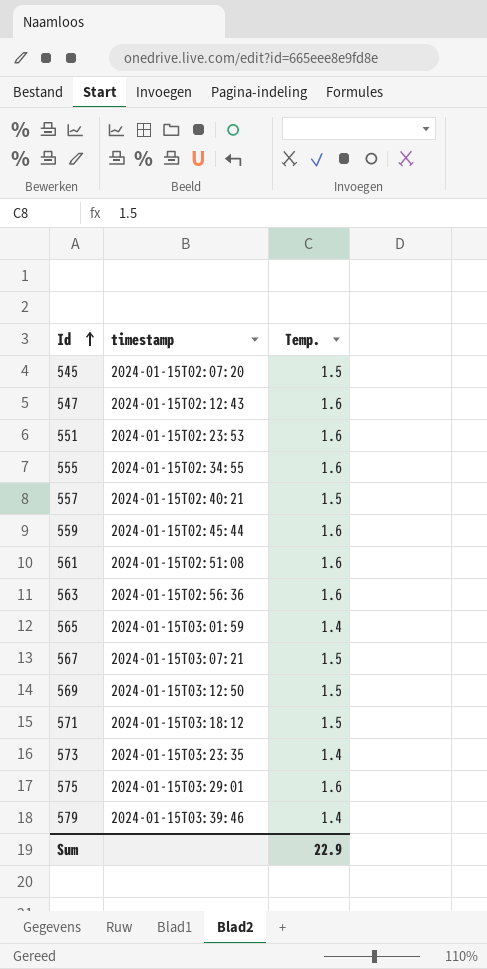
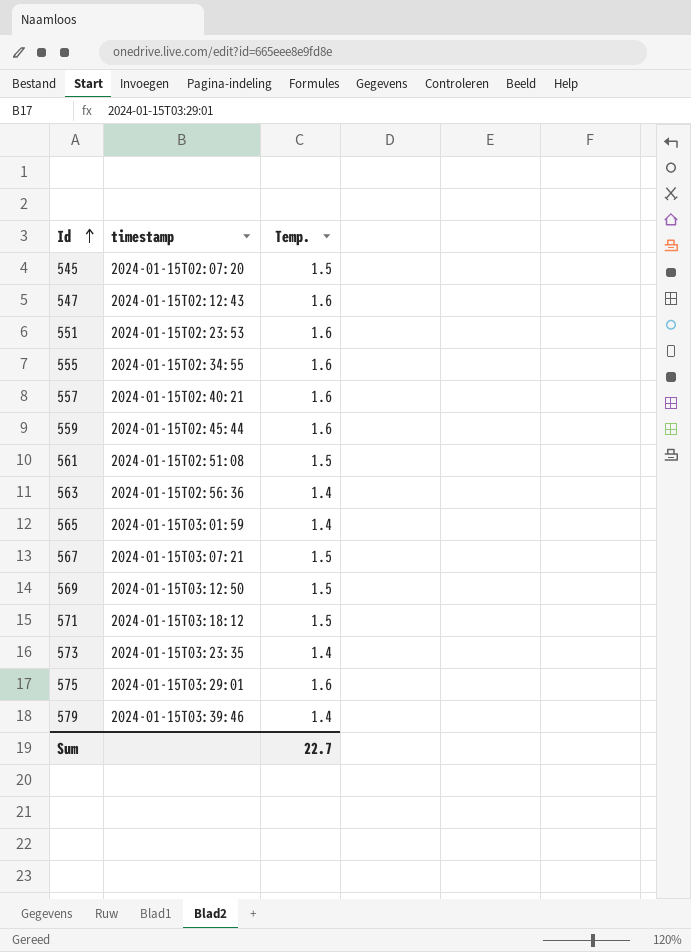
557 | Temp.: 1.5 -> 1.6
561 | Temp.: 1.6 -> 1.5
563 | Temp.: 1.6 -> 1.4
Sum | Temp.: 22.9 -> 22.7

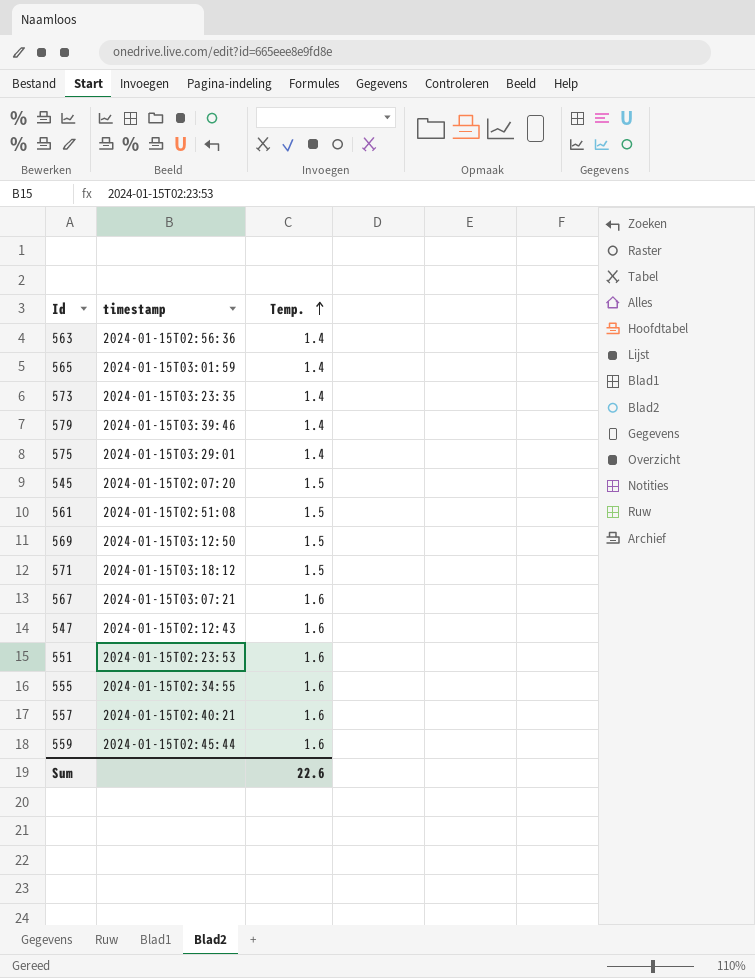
row order: Id ascending -> Temp. ascending
575 | Temp.: 1.6 -> 1.4
567 | Temp.: 1.5 -> 1.6
Sum | Temp.: 22.7 -> 22.6

